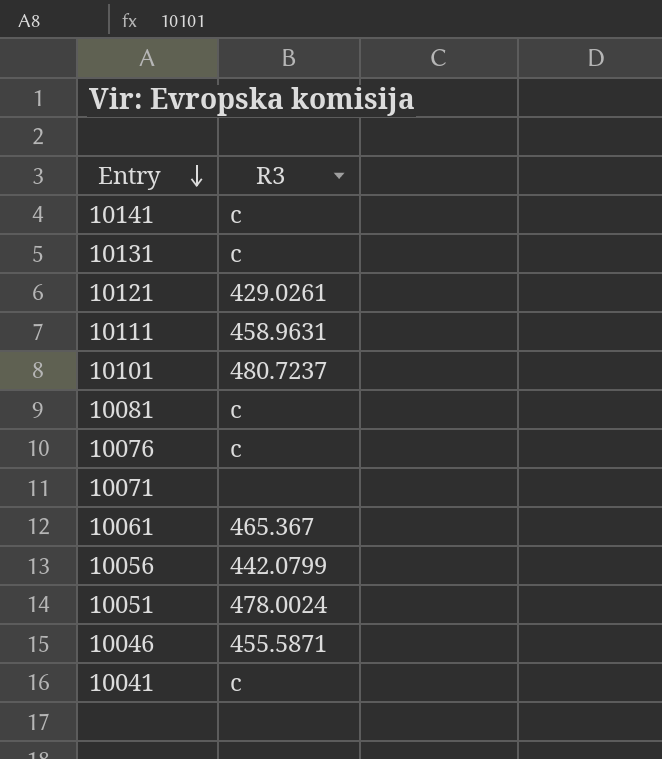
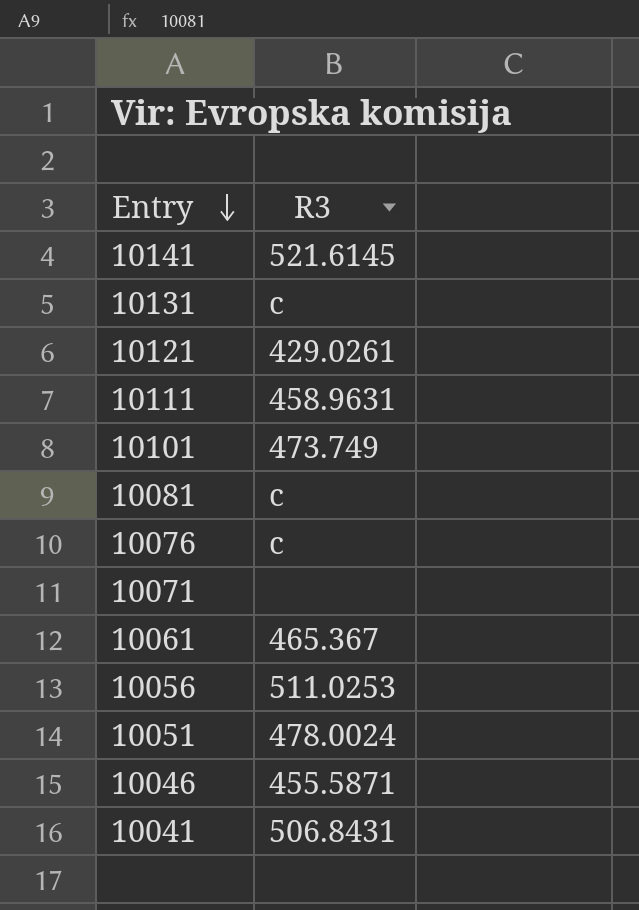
10141 | R3: c -> 521.6145
10101 | R3: 480.7237 -> 473.749
10056 | R3: 442.0799 -> 511.0253
10041 | R3: c -> 506.8431

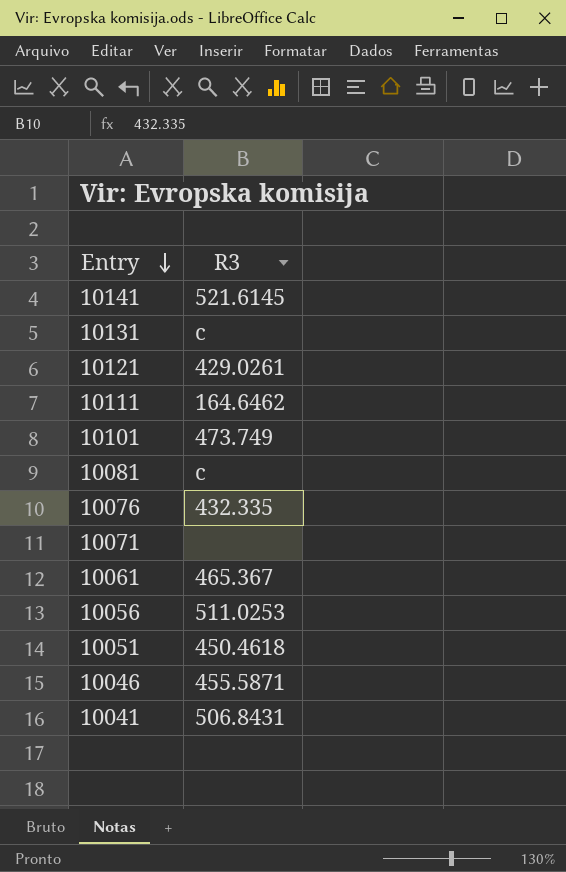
10111 | R3: 458.9631 -> 164.6462
10076 | R3: c -> 432.335
10051 | R3: 478.0024 -> 450.4618

